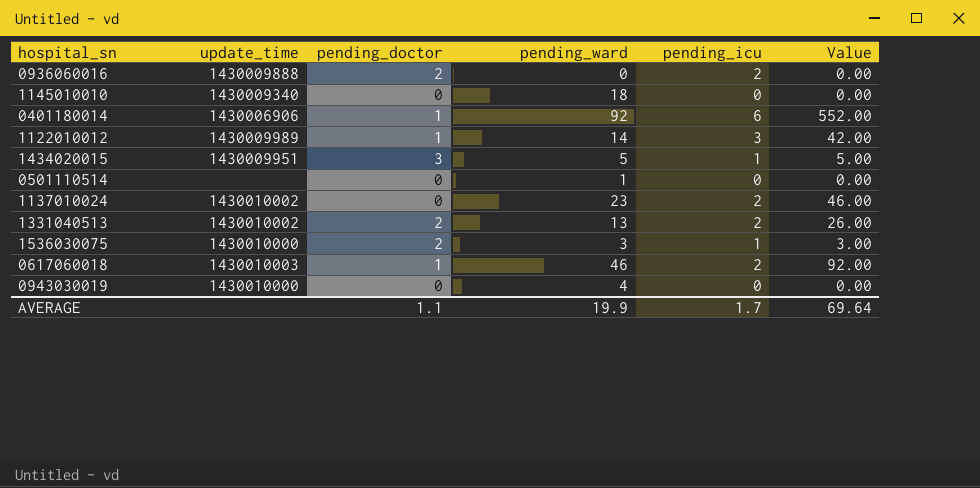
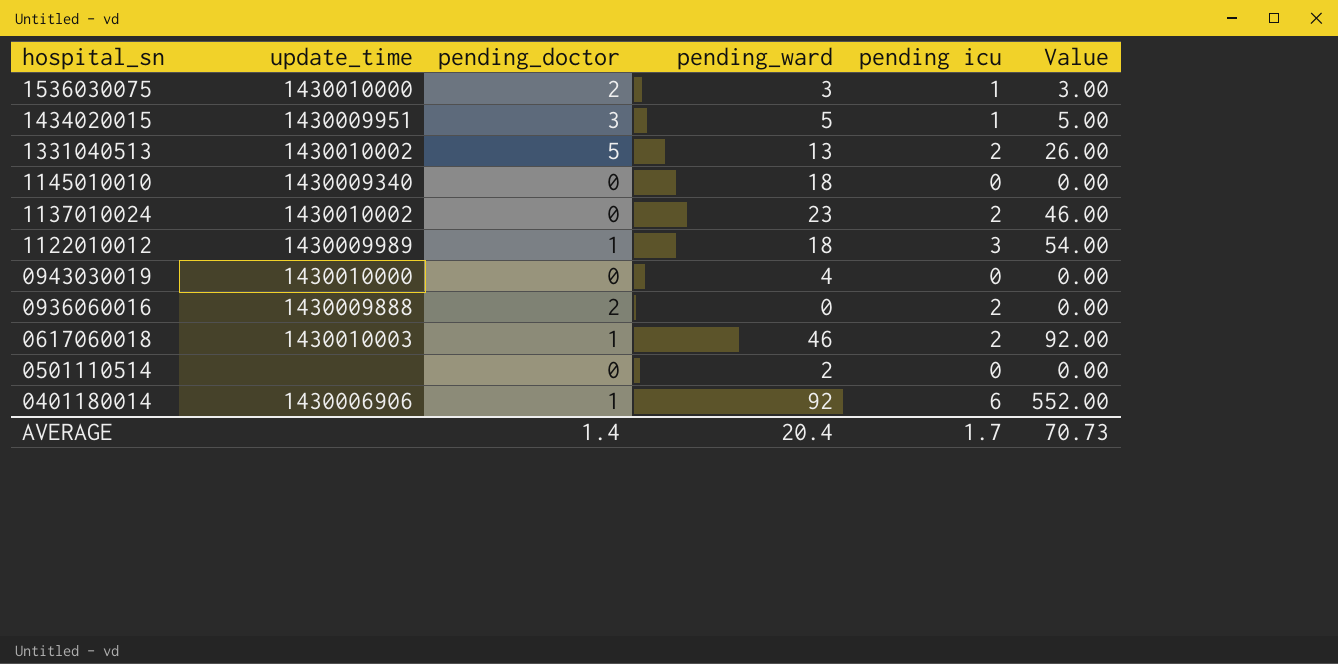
row order: none -> hospital_sn descending
column name: pending_icu -> pending icu
1331040513 | pending_doctor: 2 -> 5
1122010012 | pending_ward: 14 -> 18
1122010012 | Value: 42.00 -> 54.00
0501110514 | pending_ward: 1 -> 2
AVERAGE | pending_doctor: 1.1 -> 1.4
AVERAGE | pending_ward: 19.9 -> 20.4
AVERAGE | Value: 69.64 -> 70.73

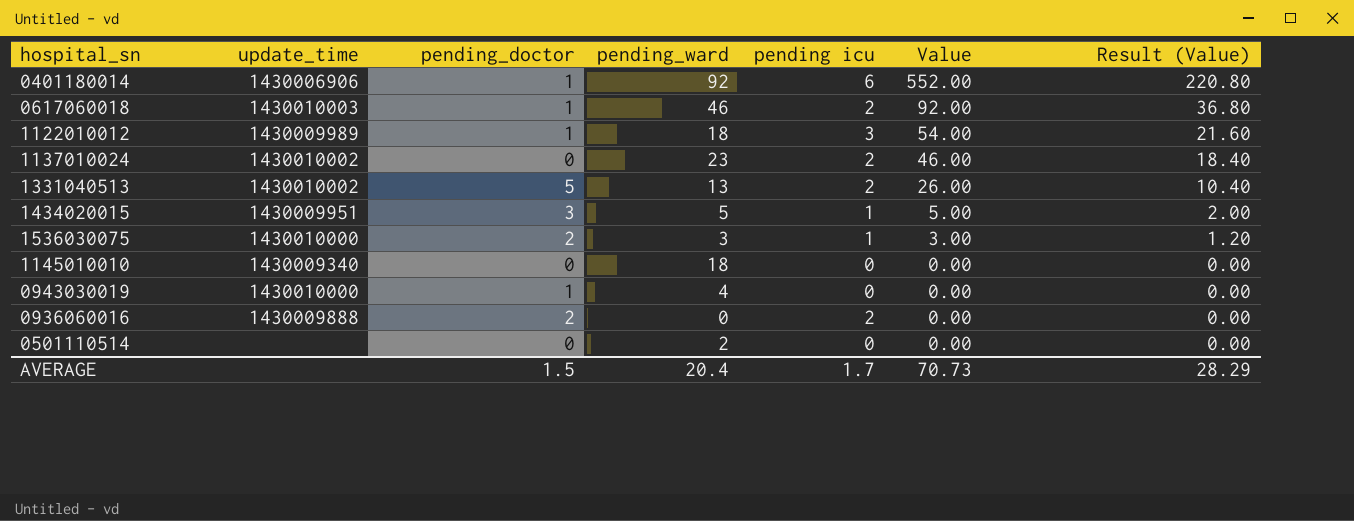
row order: hospital_sn descending -> Value descending
column Result (Value) | formula: none -> [Value] * 0.4
0943030019 | pending_doctor: 0 -> 1
AVERAGE | pending_doctor: 1.4 -> 1.5

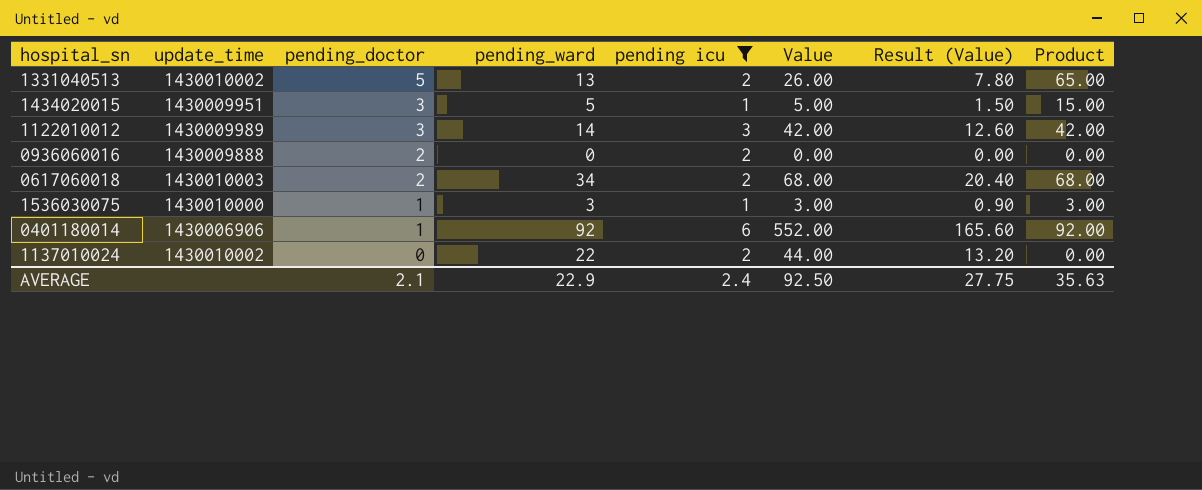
filter: none -> pending icu != 0
row order: Value descending -> pending_doctor descending
column Result (Value) | formula: [Value] * 0.4 -> [Value] * 0.3
column Product | formula: none -> [pending_doctor] * [pending_ward]
1122010012 | pending_doctor: 1 -> 3
1122010012 | pending_ward: 18 -> 14
1122010012 | Value: 54.00 -> 42.00
0617060018 | pending_doctor: 1 -> 2
0617060018 | pending_ward: 46 -> 34
0617060018 | Value: 92.00 -> 68.00
1536030075 | pending_doctor: 2 -> 1
1137010024 | pending_ward: 23 -> 22
1137010024 | Value: 46.00 -> 44.00
AVERAGE | pending_doctor: 1.5 -> 2.1
AVERAGE | pending_ward: 20.4 -> 22.9
AVERAGE | pending icu: 1.7 -> 2.4
AVERAGE | Value: 70.73 -> 92.50
AVERAGE | Result (Value): 28.29 -> 27.75

